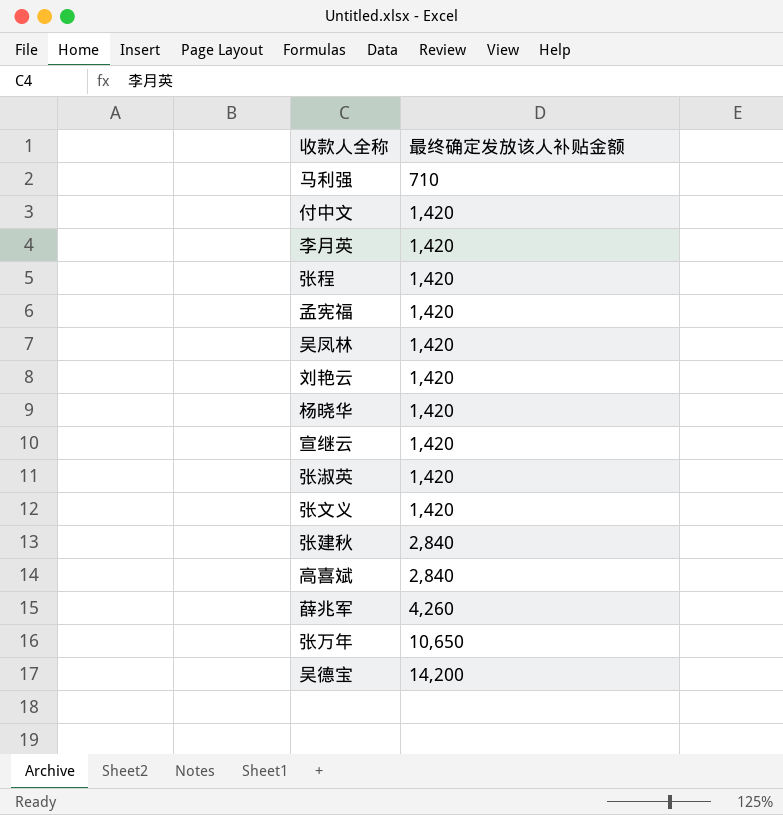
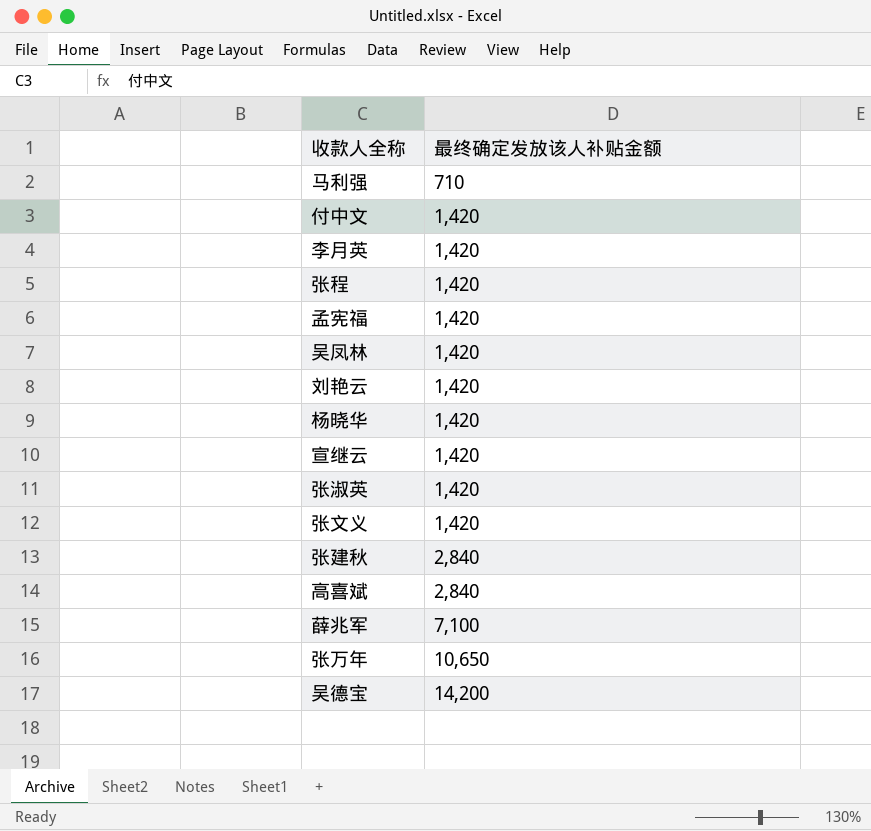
薛兆军 | 最终确定发放该人补贴金额: 4,260 -> 7,100

